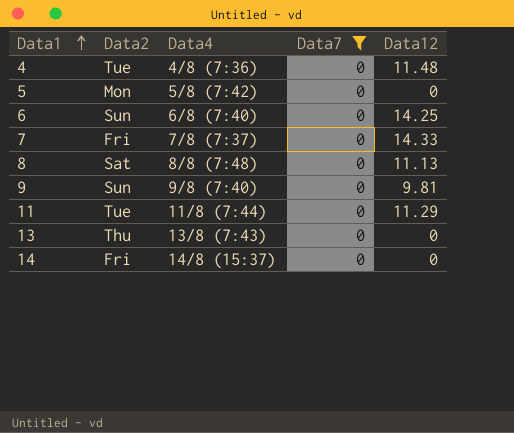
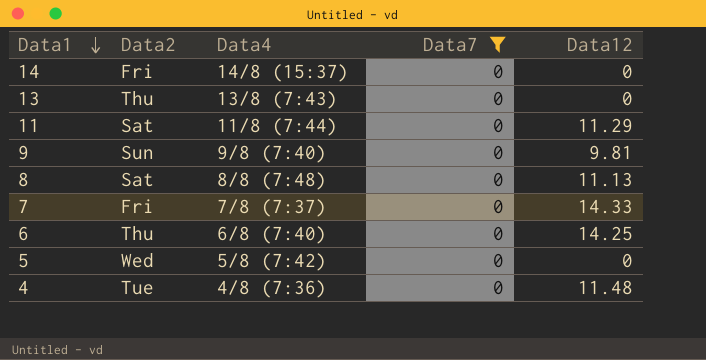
row order: Data1 ascending -> Data1 descending
11 | Data2: Tue -> Sat
6 | Data2: Sun -> Thu
5 | Data2: Mon -> Wed

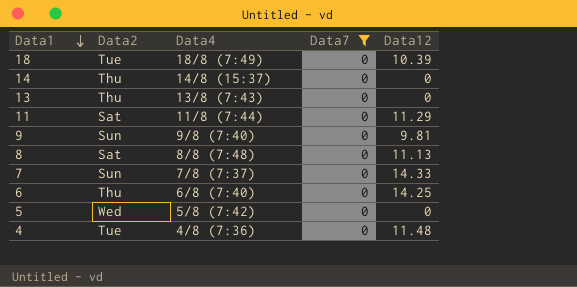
row 18: none -> Tue | 18/8 (7:49) | 0 | 10.39
14 | Data2: Fri -> Thu
7 | Data2: Fri -> Sun

